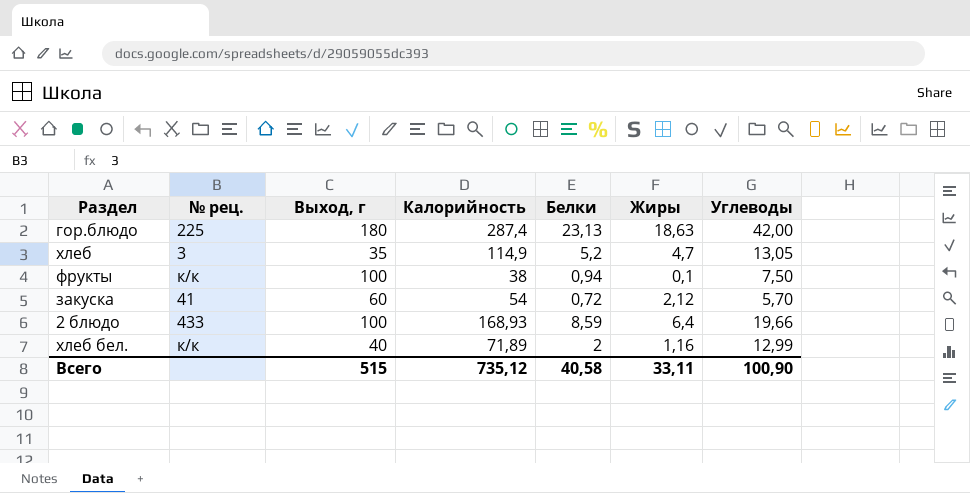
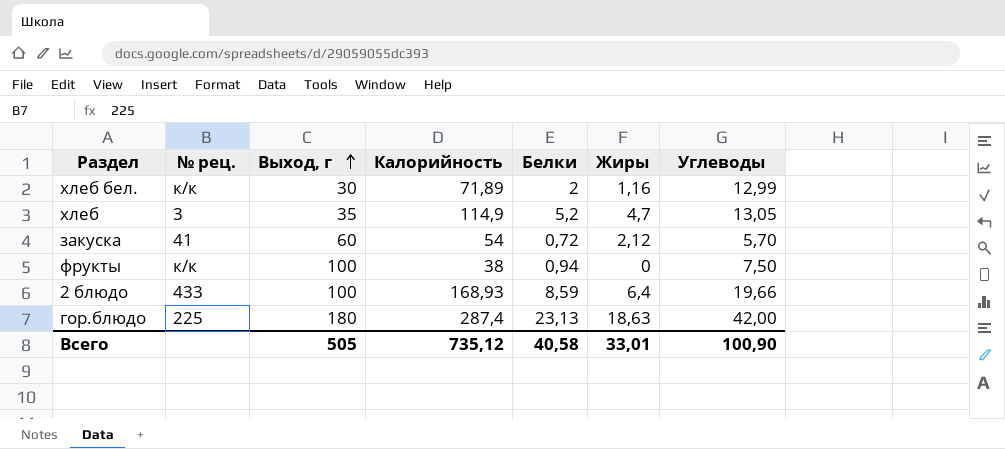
row order: none -> Выход, г ascending
хлеб бел. | Выход, г: 40 -> 30
фрукты | Жиры: 0,1 -> 0
Всего | Выход, г: 515 -> 505
Всего | Жиры: 33,11 -> 33,01

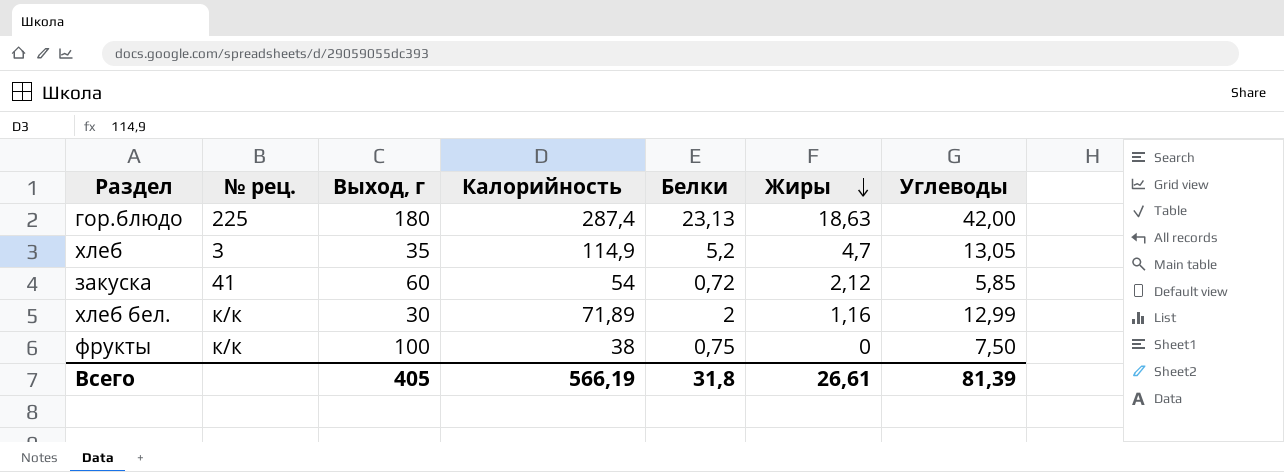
row order: Выход, г ascending -> Жиры descending
row 2 блюдо: 433 | 100 | 168,93 | 8,59 | 6,4 | 19,66 -> none
закуска | Углеводы: 5,70 -> 5,85
фрукты | Белки: 0,94 -> 0,75
Всего | Выход, г: 505 -> 405
Всего | Калорийность: 735,12 -> 566,19
Всего | Белки: 40,58 -> 31,8
Всего | Жиры: 33,01 -> 26,61
Всего | Углеводы: 100,90 -> 81,39

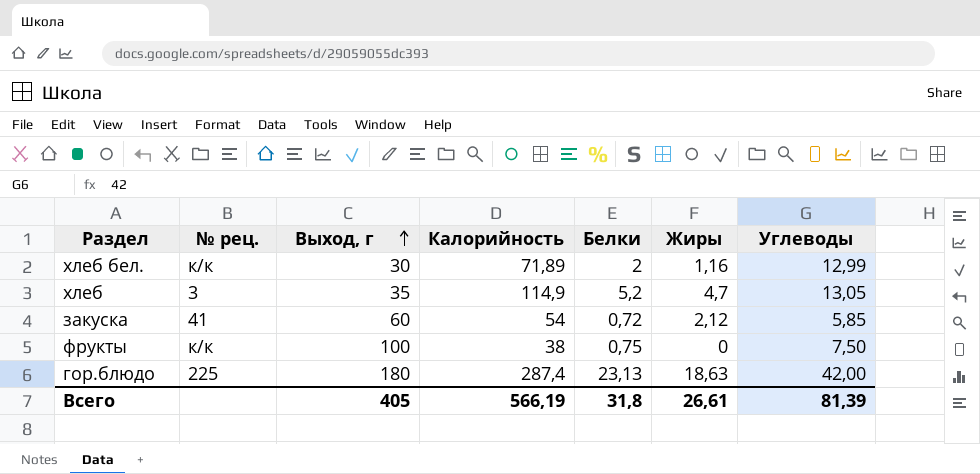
row order: Жиры descending -> Выход, г ascending

